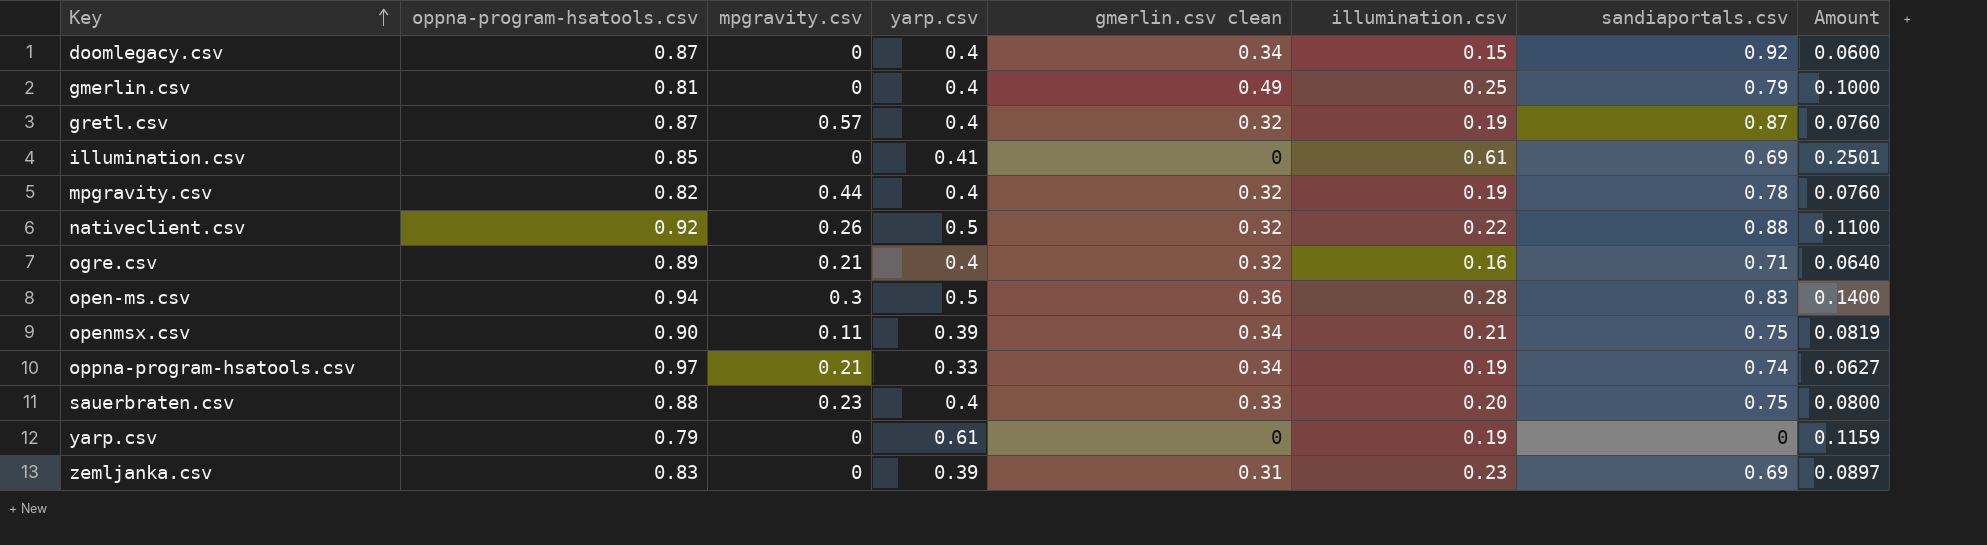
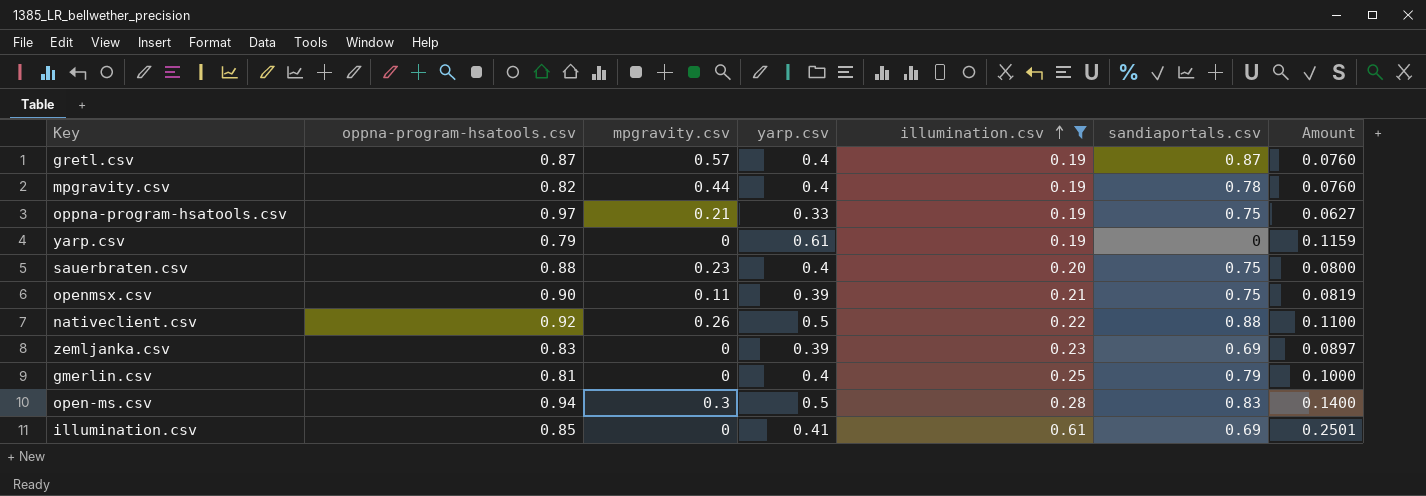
filter: none -> illumination.csv >= 0.19
row order: Key ascending -> illumination.csv ascending
column gmerlin.csv clean | position: 5 -> none
oppna-program-hsatools.csv | sandiaportals.csv: 0.74 -> 0.75

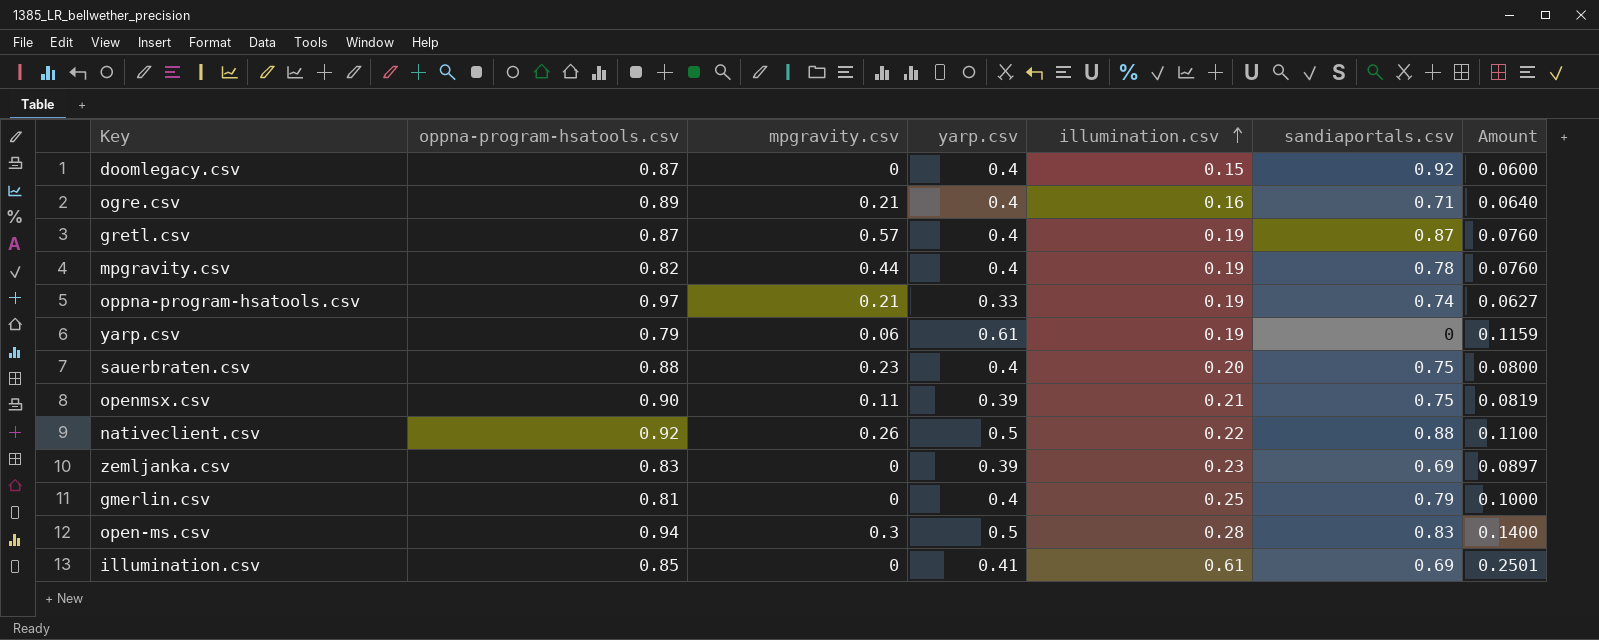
filter: illumination.csv >= 0.19 -> none
oppna-program-hsatools.csv | sandiaportals.csv: 0.75 -> 0.74
yarp.csv | mpgravity.csv: 0 -> 0.06

